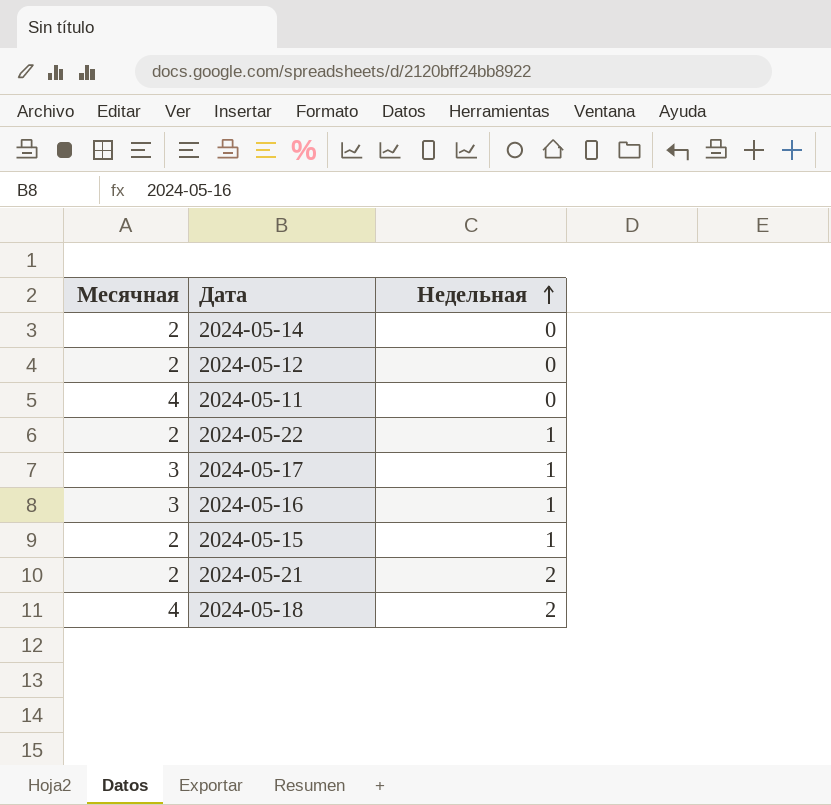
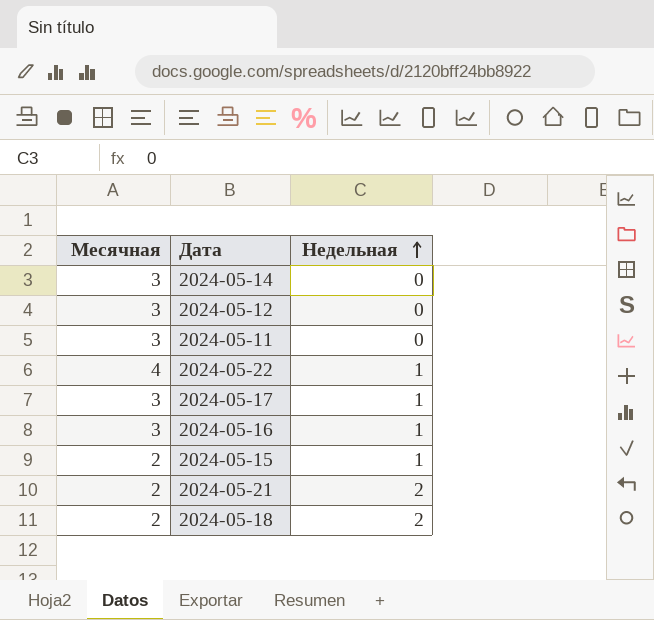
2024-05-14 | Месячная: 2 -> 3
2024-05-12 | Месячная: 2 -> 3
2024-05-11 | Месячная: 4 -> 3
2024-05-22 | Месячная: 2 -> 4
2024-05-18 | Месячная: 4 -> 2

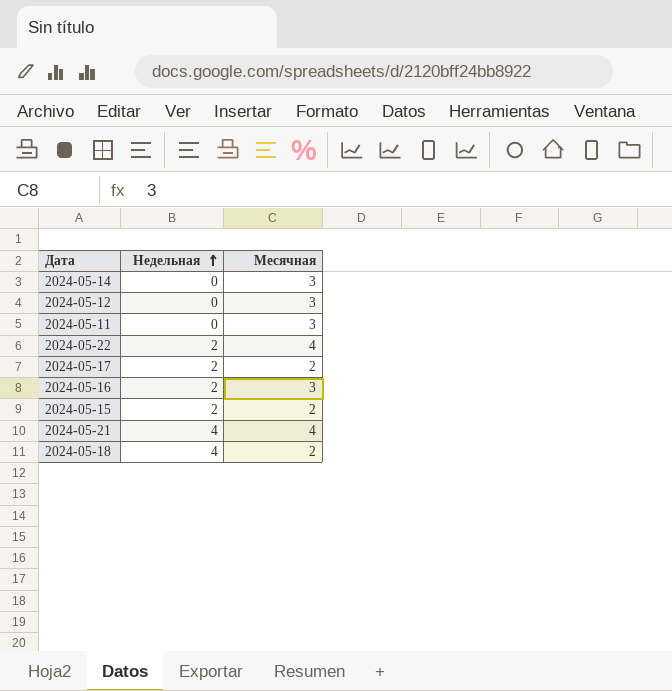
column Месячная | position: 1 -> 3
2024-05-22 | Недельная: 1 -> 2
2024-05-17 | Недельная: 1 -> 2
2024-05-17 | Месячная: 3 -> 2
2024-05-16 | Недельная: 1 -> 2
2024-05-15 | Недельная: 1 -> 2
2024-05-21 | Недельная: 2 -> 4
2024-05-21 | Месячная: 2 -> 4
2024-05-18 | Недельная: 2 -> 4

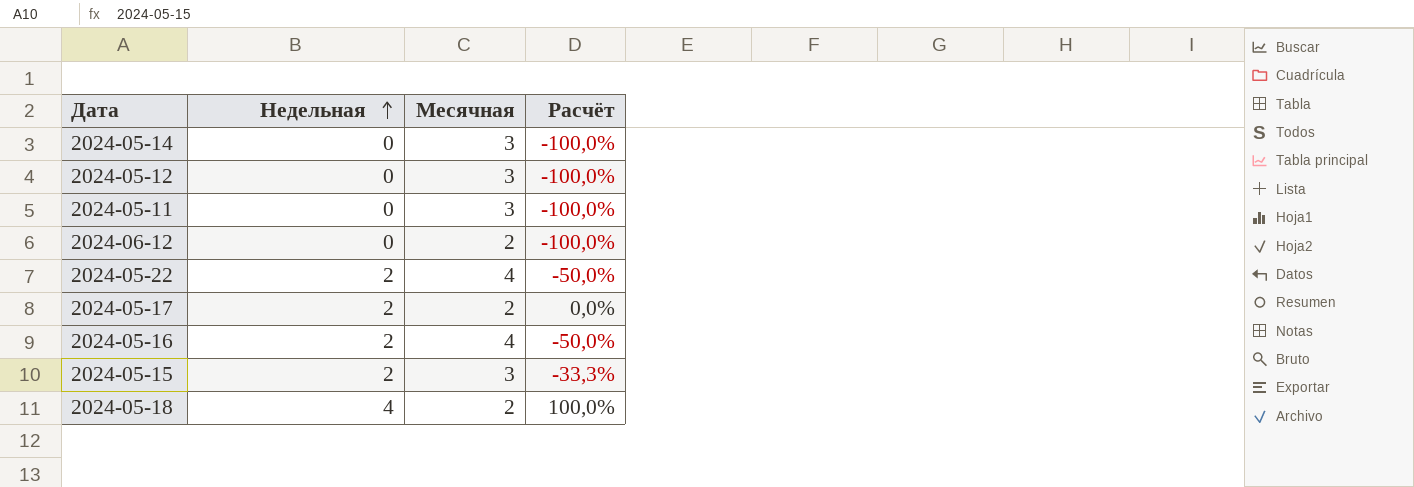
column Расчёт | formula: none -> ([Недельная] - [Месячная]) / [Месячная]
row 2024-05-21: 4 | 4 -> none
row 2024-06-12: none -> 0 | 2 | -100,0%
2024-05-16 | Месячная: 3 -> 4
2024-05-15 | Месячная: 2 -> 3

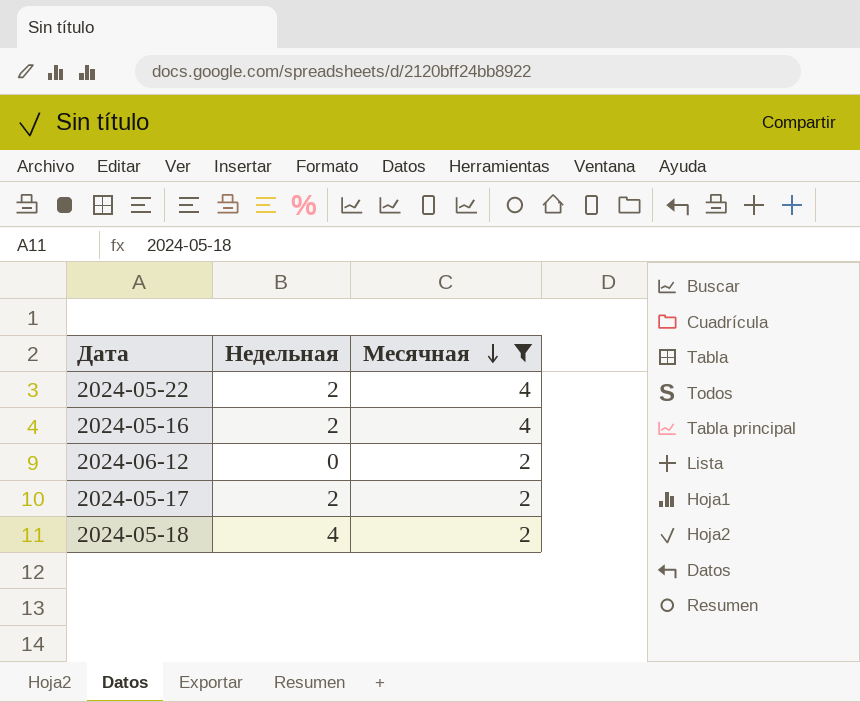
filter: none -> Месячная != 3
row order: Недельная ascending -> Месячная descending
column Расчёт | formula: ([Недельная] - [Месячная]) / [Месячная] -> none

